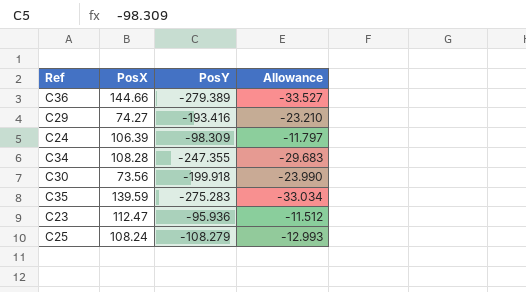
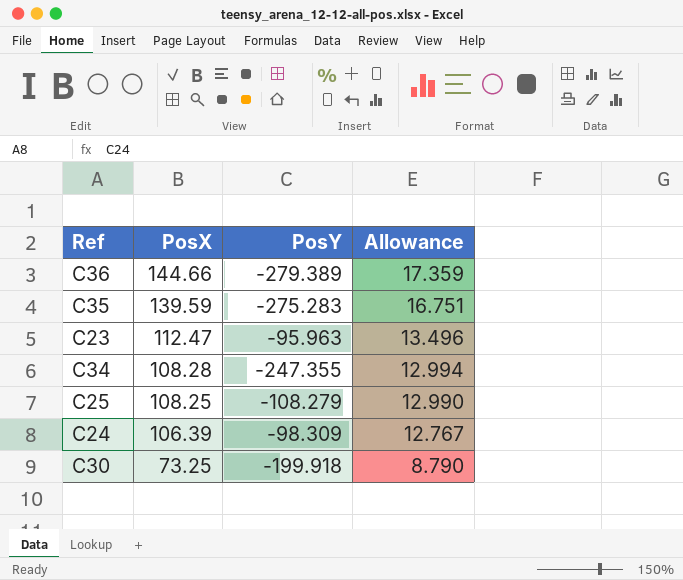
row order: none -> PosX descending
column Allowance | formula: [PosY] * 0.12 -> [PosX] * 0.12
row C29: 74.27 | -193.416 | -23.210 -> none
C23 | PosY: -95.936 -> -95.963
C25 | PosX: 108.24 -> 108.25
C30 | PosX: 73.56 -> 73.25

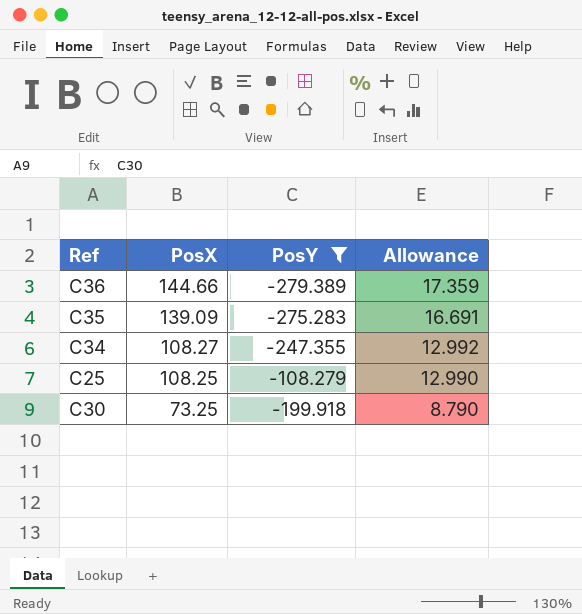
filter: none -> PosY <= -108.279
C35 | PosX: 139.59 -> 139.09
C35 | Allowance: 16.751 -> 16.691
C34 | PosX: 108.28 -> 108.27
C34 | Allowance: 12.994 -> 12.992

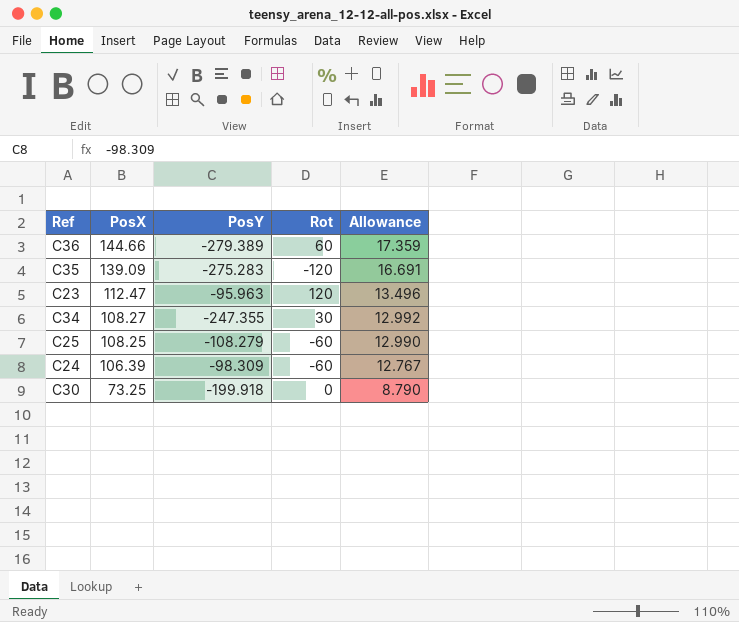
filter: PosY <= -108.279 -> none
column Rot | position: none -> 4

